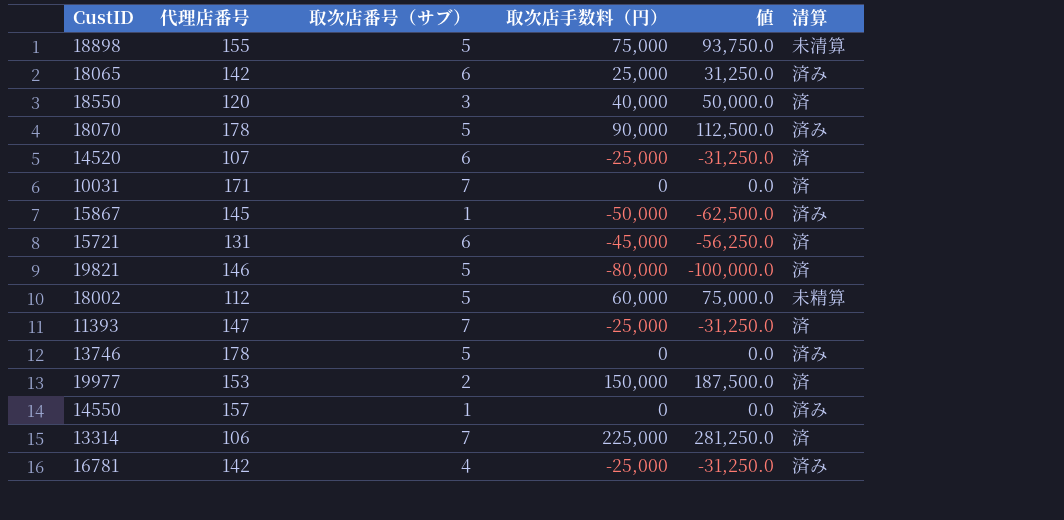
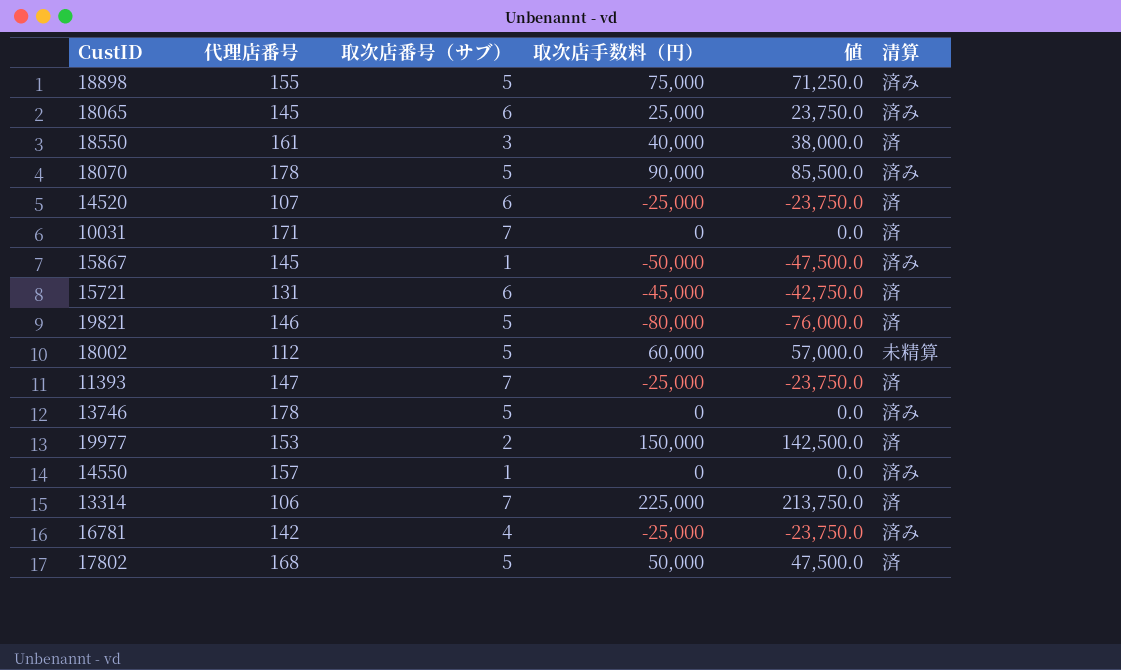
column 値 | formula: [取次店手数料（円）] * 1.25 -> [取次店手数料（円）] * 0.95
18898 | 清算: 未清算 -> 済み
18065 | 代理店番号: 142 -> 145
18550 | 代理店番号: 120 -> 161
row 17802: none -> 168 | 5 | 50,000 | 47,500.0 | 済

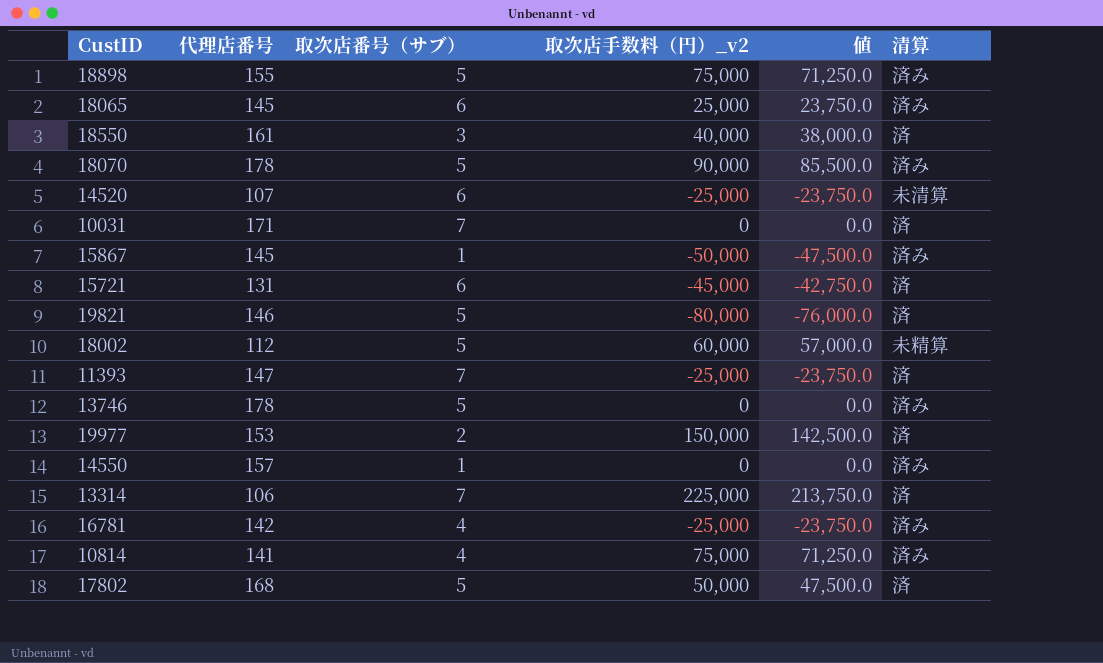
column name: 取次店手数料（円） -> 取次店手数料（円）_v2
14520 | 清算: 済 -> 未清算
row 10814: none -> 141 | 4 | 75,000 | 71,250.0 | 済み

